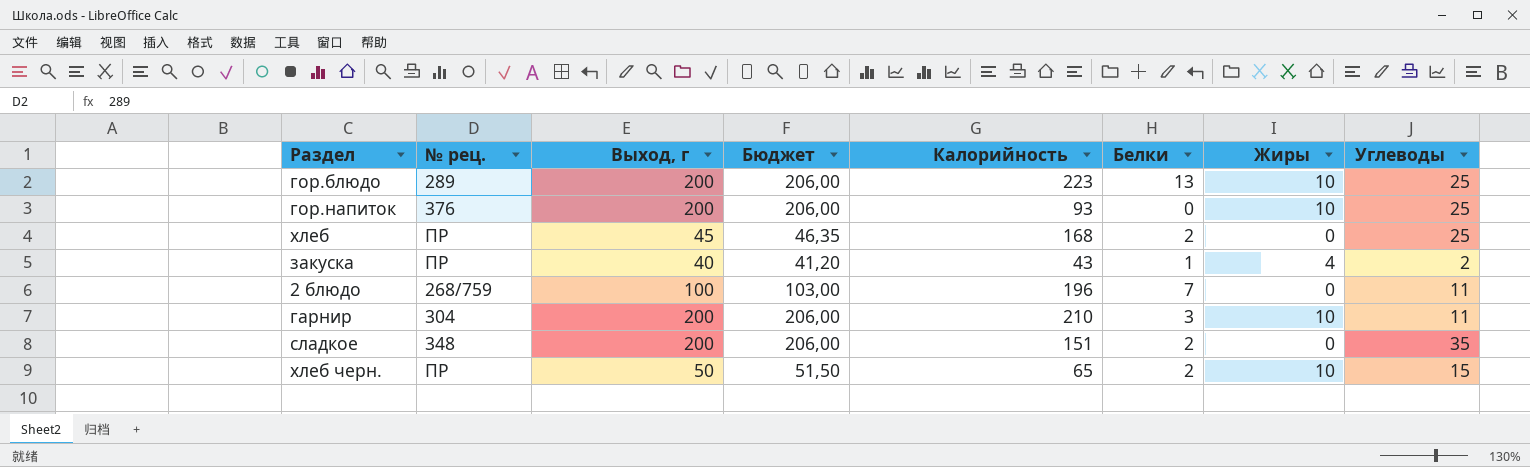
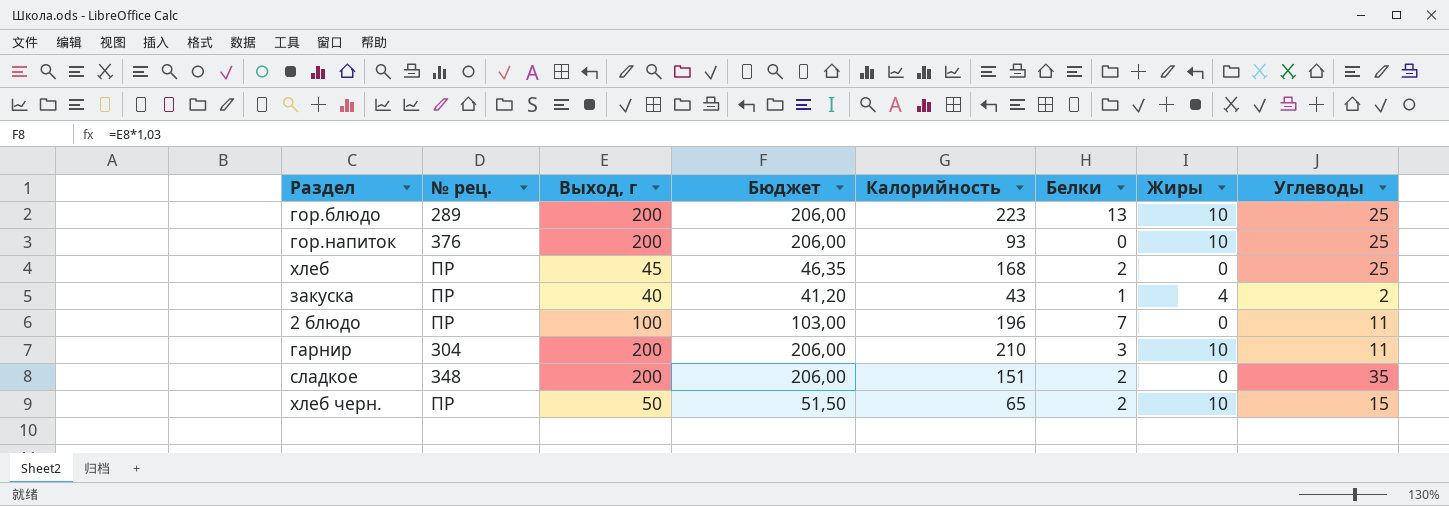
2 блюдо | № рец.: 268/759 -> ПР

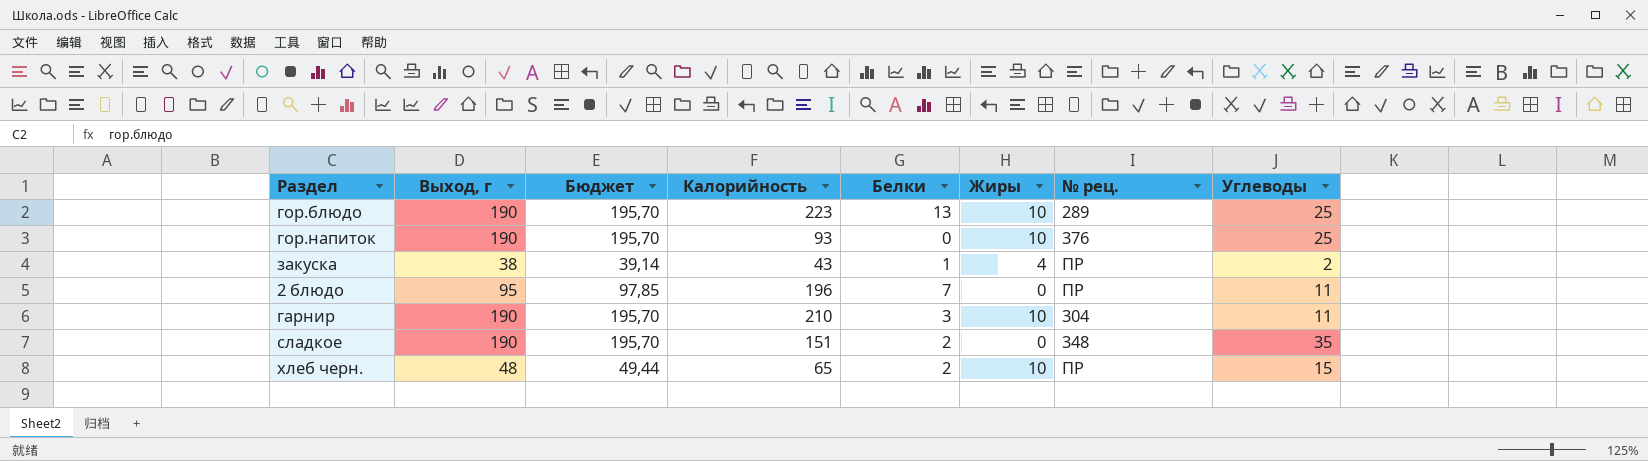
column № рец. | position: 2 -> 7
row хлеб: ПР | 45 | 46,35 | 168 | 2 | 0 | 25 -> none
гор.блюдо | Выход, г: 200 -> 190
гор.блюдо | Бюджет: 206,00 -> 195,70
гор.напиток | Выход, г: 200 -> 190
гор.напиток | Бюджет: 206,00 -> 195,70
закуска | Выход, г: 40 -> 38
закуска | Бюджет: 41,20 -> 39,14
2 блюдо | Выход, г: 100 -> 95
2 блюдо | Бюджет: 103,00 -> 97,85
гарнир | Выход, г: 200 -> 190
гарнир | Бюджет: 206,00 -> 195,70
сладкое | Выход, г: 200 -> 190
сладкое | Бюджет: 206,00 -> 195,70
хлеб черн. | Выход, г: 50 -> 48
хлеб черн. | Бюджет: 51,50 -> 49,44

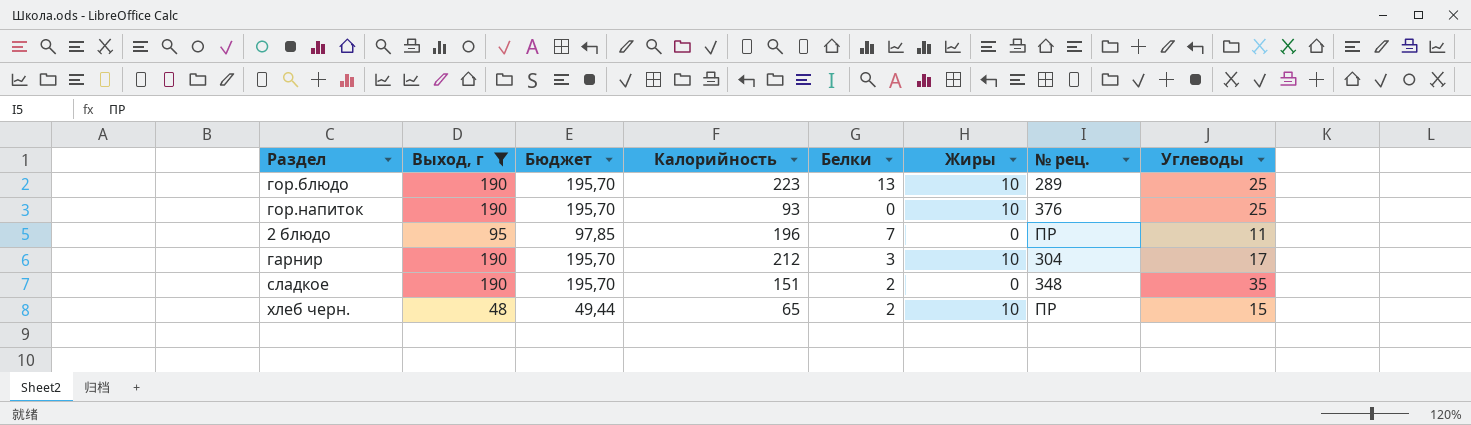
filter: none -> Выход, г != 38
гарнир | Калорийность: 210 -> 212
гарнир | Углеводы: 11 -> 17

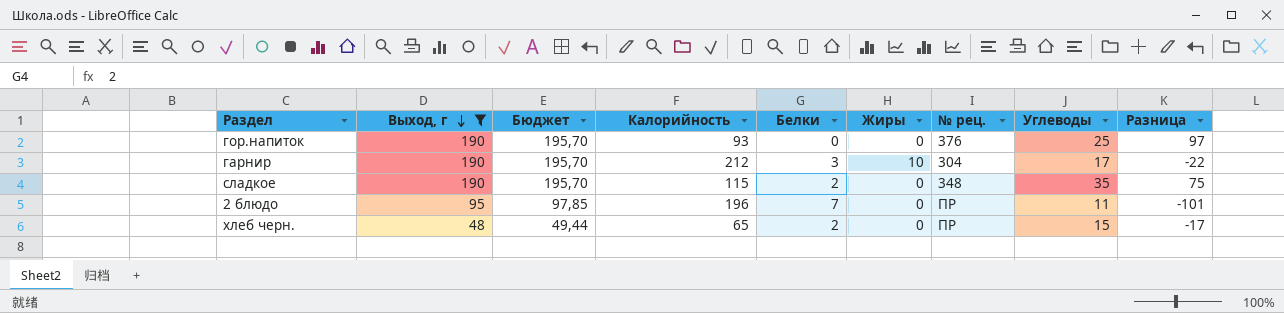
row order: none -> Выход, г descending
column Разница | formula: none -> [Выход, г] - [Калорийность]
row гор.блюдо: 190 | 195,70 | 223 | 13 | 10 | 289 | 25 -> none
гор.напиток | Жиры: 10 -> 0
сладкое | Калорийность: 151 -> 115
хлеб черн. | Жиры: 10 -> 0

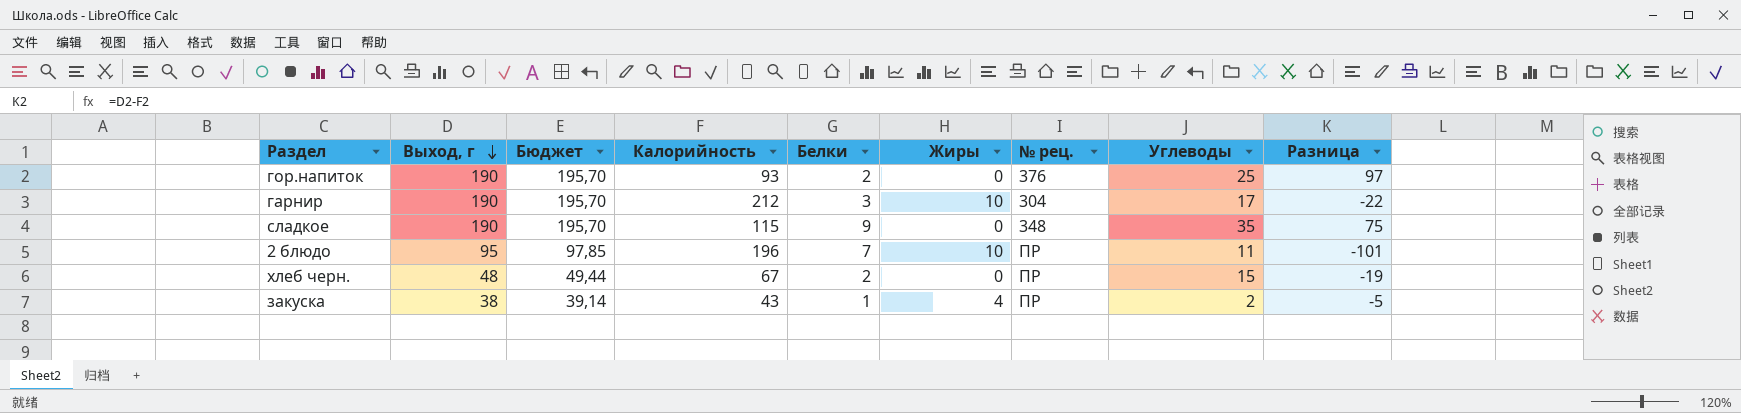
filter: Выход, г != 38 -> none
гор.напиток | Белки: 0 -> 2
сладкое | Белки: 2 -> 9
2 блюдо | Жиры: 0 -> 10
хлеб черн. | Калорийность: 65 -> 67
хлеб черн. | Разница: -17 -> -19

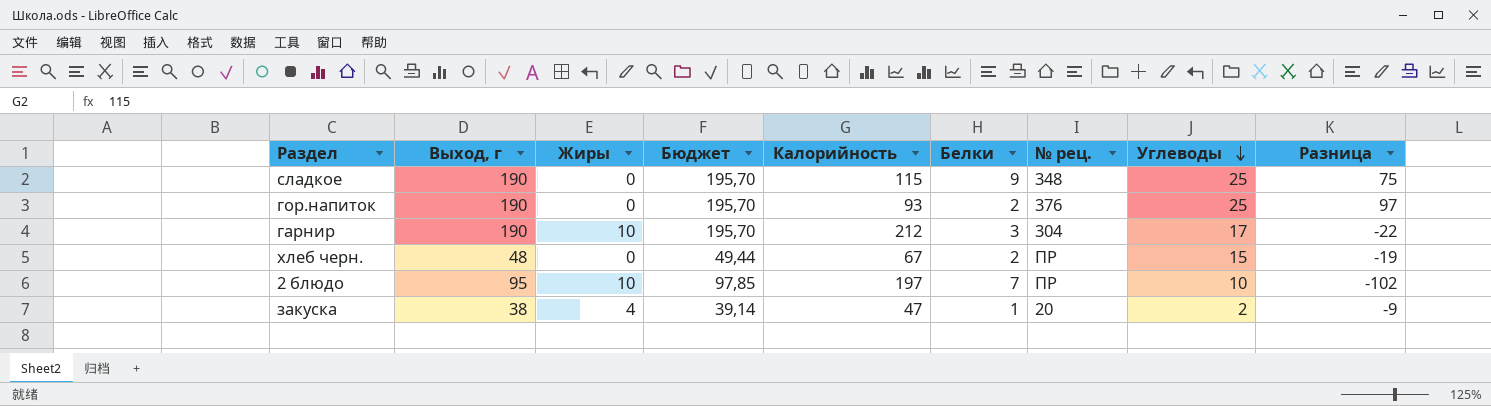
row order: Выход, г descending -> Углеводы descending
column Жиры | position: 6 -> 3
сладкое | Углеводы: 35 -> 25
2 блюдо | Калорийность: 196 -> 197
2 блюдо | Углеводы: 11 -> 10
2 блюдо | Разница: -101 -> -102
закуска | Калорийность: 43 -> 47
закуска | № рец.: ПР -> 20
закуска | Разница: -5 -> -9

